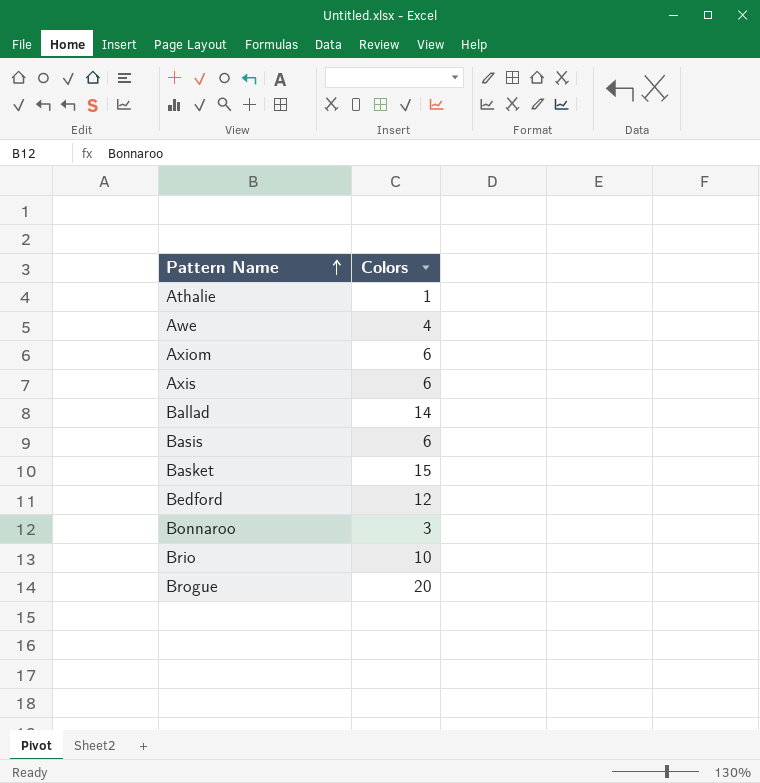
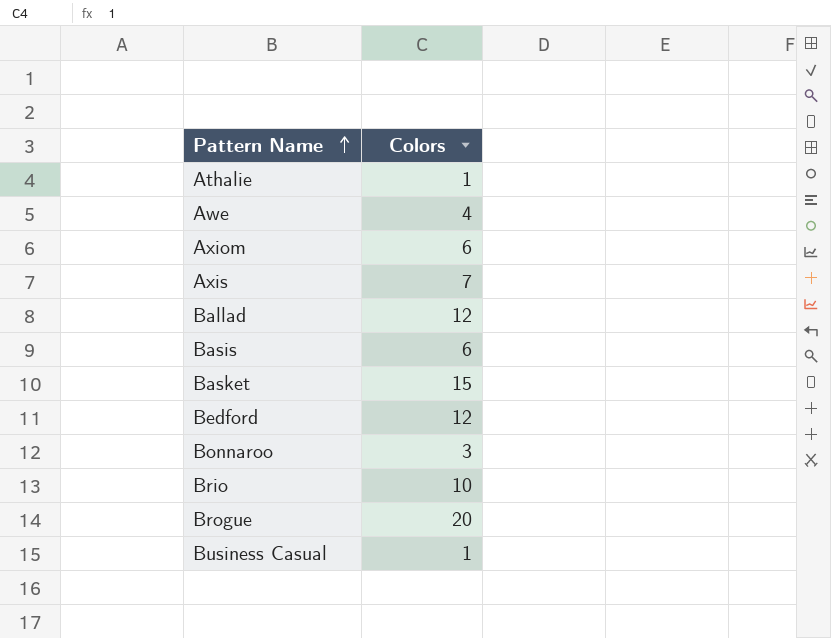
Axis | Colors: 6 -> 7
Ballad | Colors: 14 -> 12
row Business Casual: none -> 1

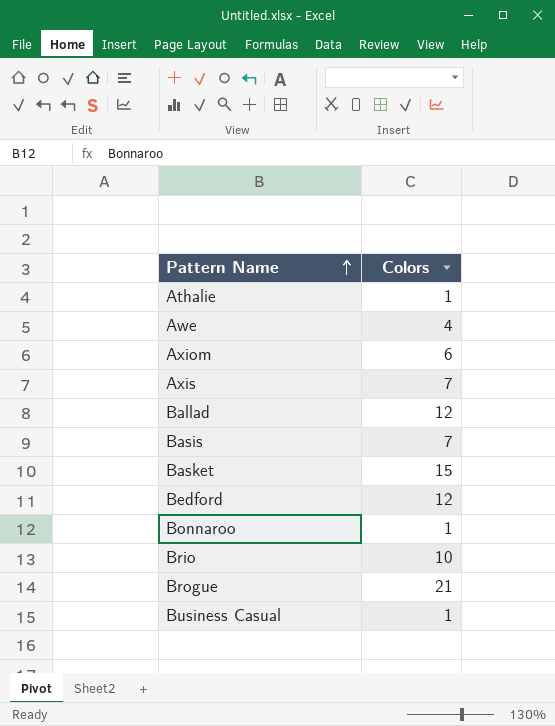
Basis | Colors: 6 -> 7
Bonnaroo | Colors: 3 -> 1
Brogue | Colors: 20 -> 21

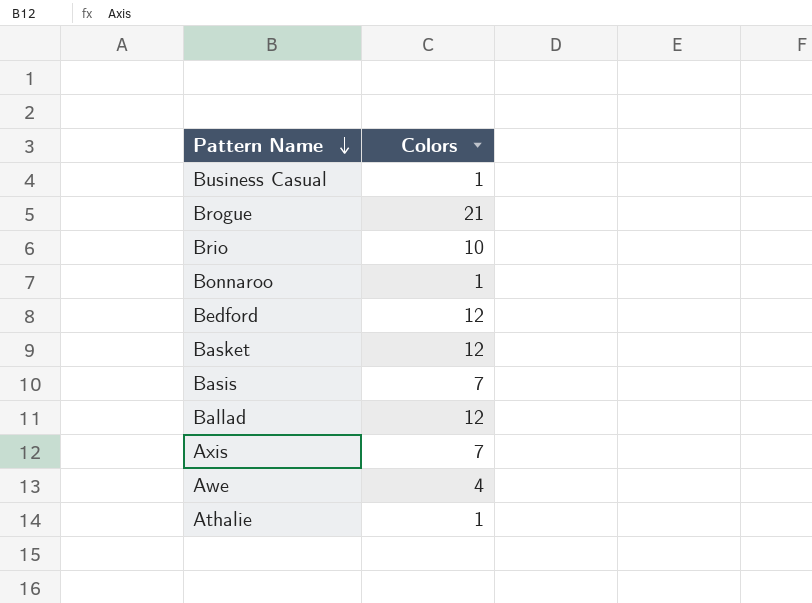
row order: Pattern Name ascending -> Pattern Name descending
row Axiom: 6 -> none
Basket | Colors: 15 -> 12

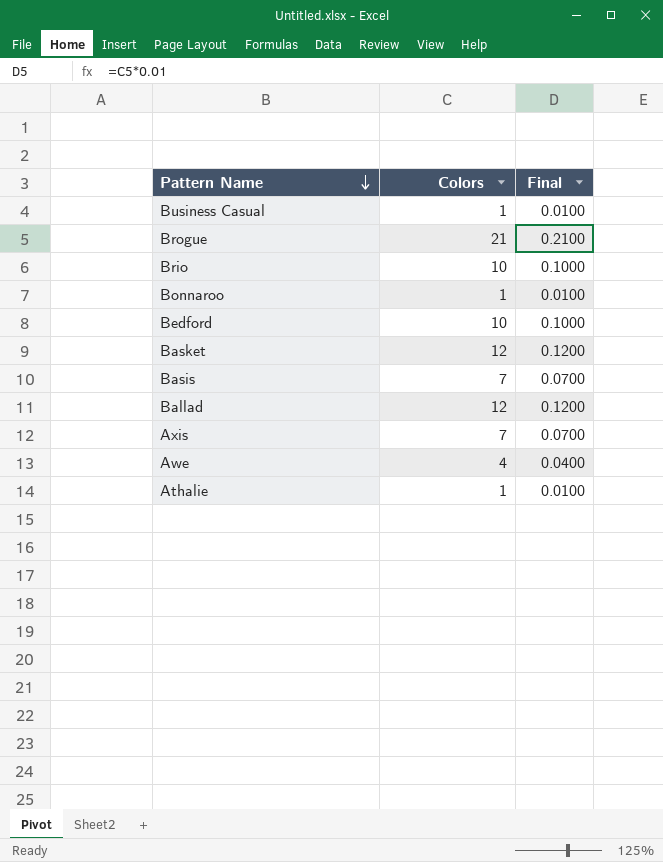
column Final | formula: none -> [Colors] * 0.01
Bedford | Colors: 12 -> 10

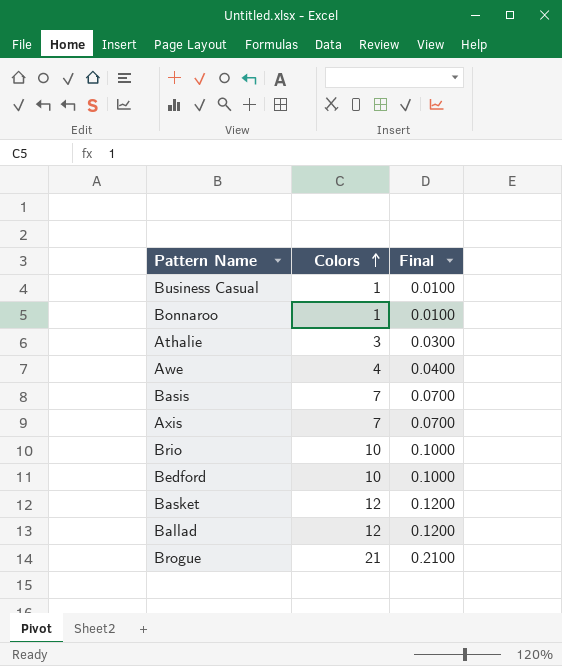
row order: Pattern Name descending -> Colors ascending
Athalie | Colors: 1 -> 3
Athalie | Final: 0.0100 -> 0.0300

